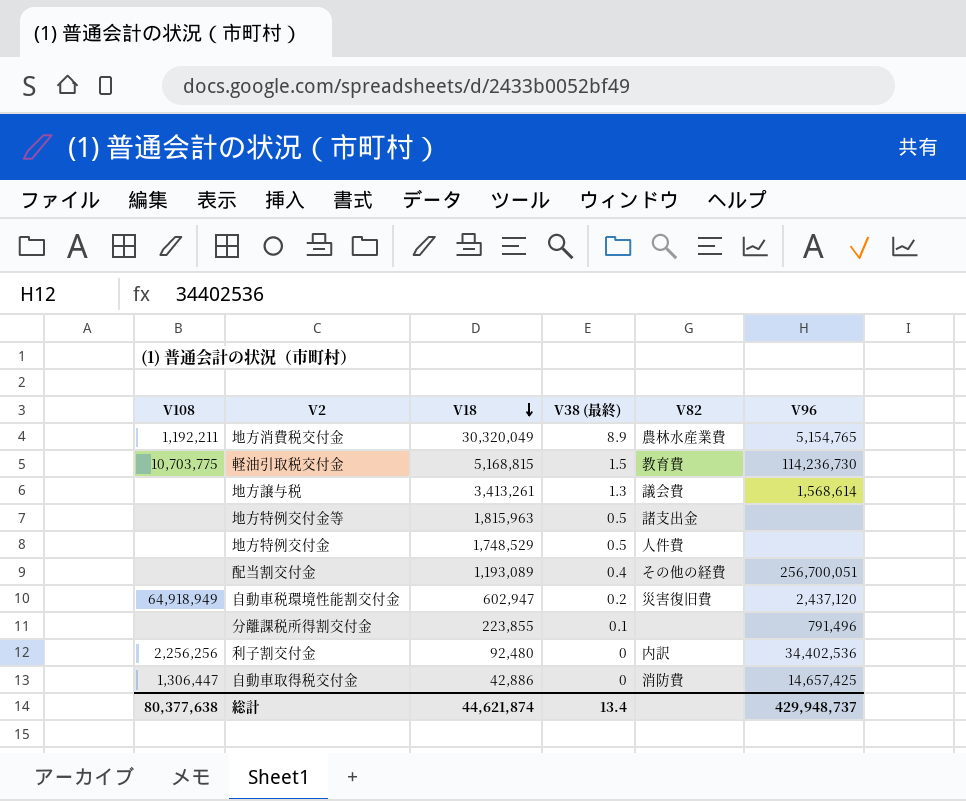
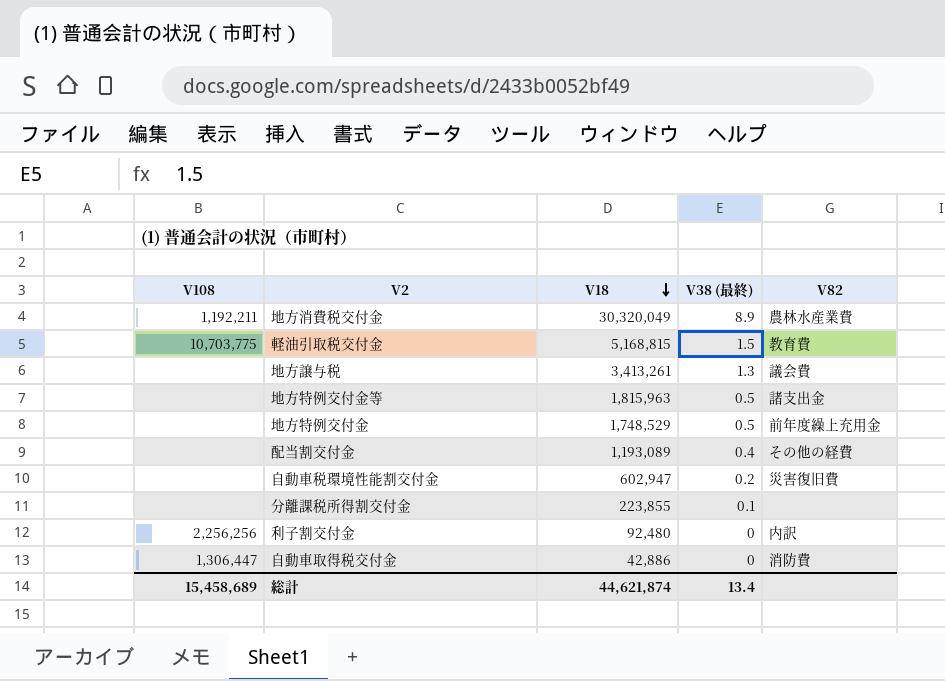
column V96 | position: 6 -> none
地方特例交付金 | V82: 人件費 -> 前年度繰上充用金
自動車税環境性能割交付金 | V108: 64,918,949 -> none
総計 | V108: 80,377,638 -> 15,458,689

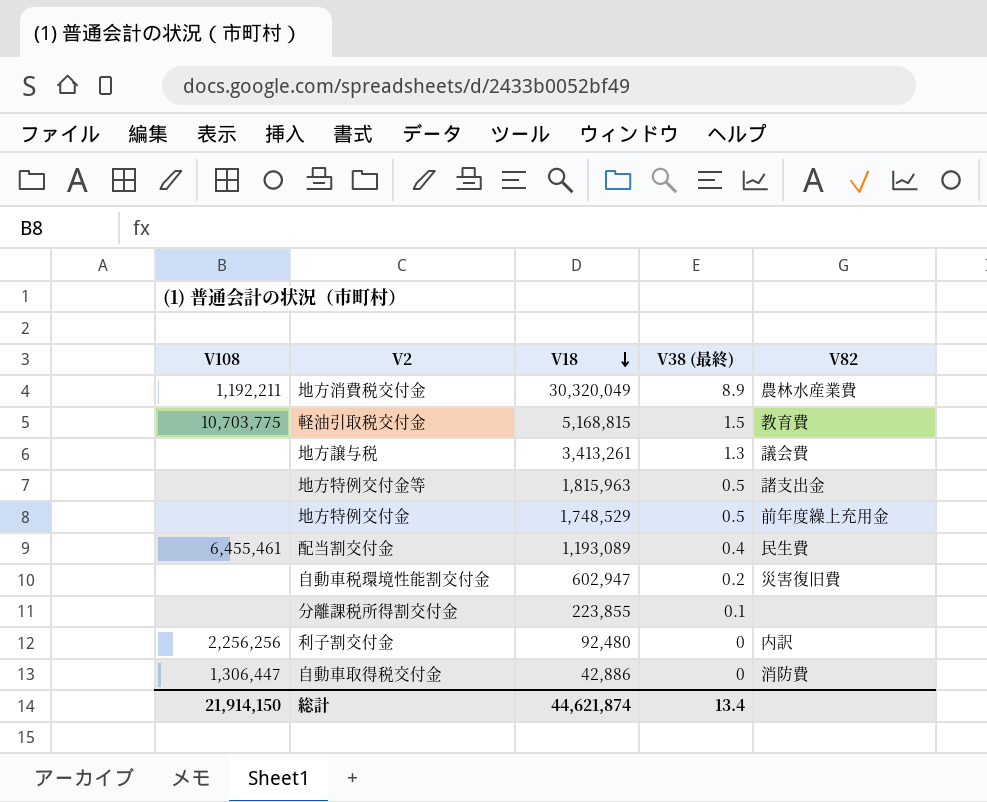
配当割交付金 | V108: none -> 6,455,461
配当割交付金 | V82: その他の経費 -> 民生費
総計 | V108: 15,458,689 -> 21,914,150

